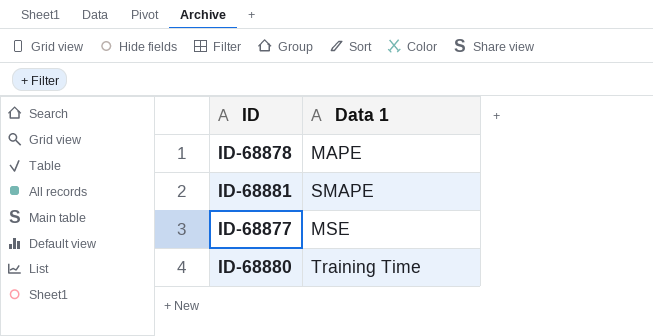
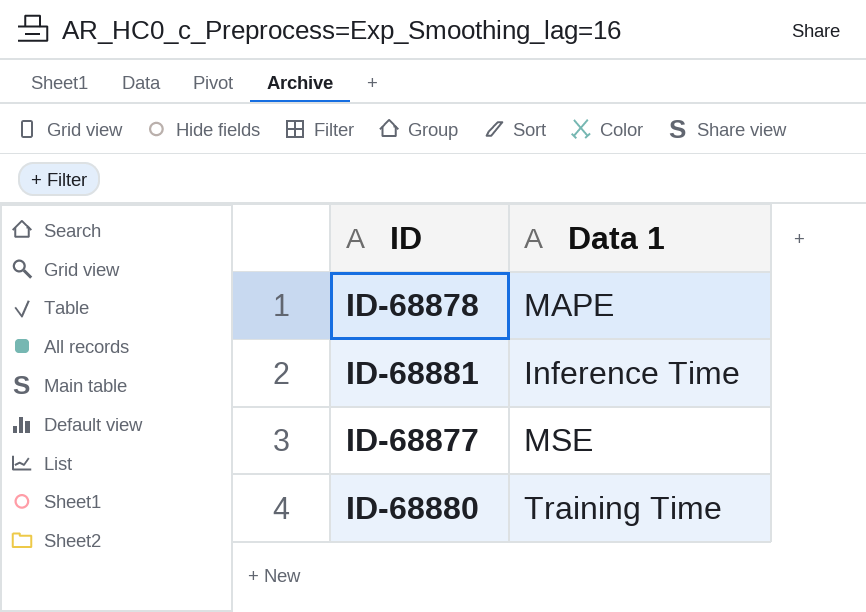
ID-68881 | Data 1: SMAPE -> Inference Time

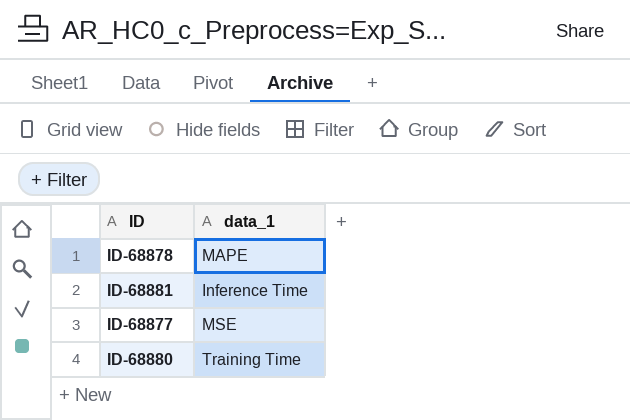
column name: Data 1 -> data_1

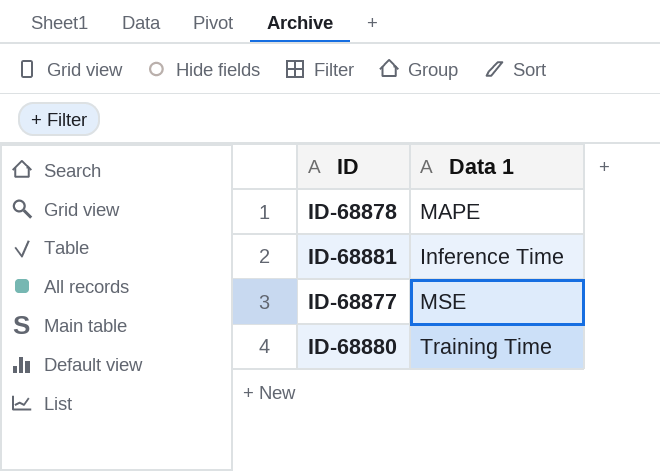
column name: data_1 -> Data 1

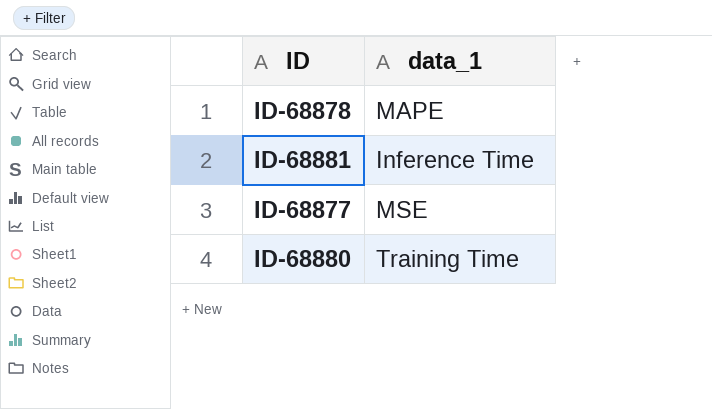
column name: Data 1 -> data_1

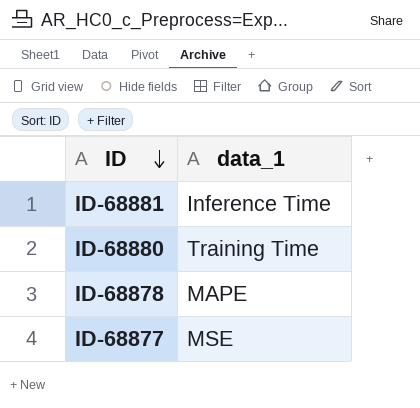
row order: none -> ID descending

